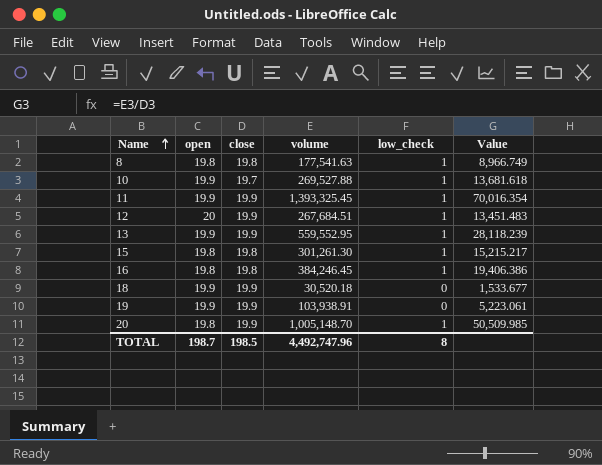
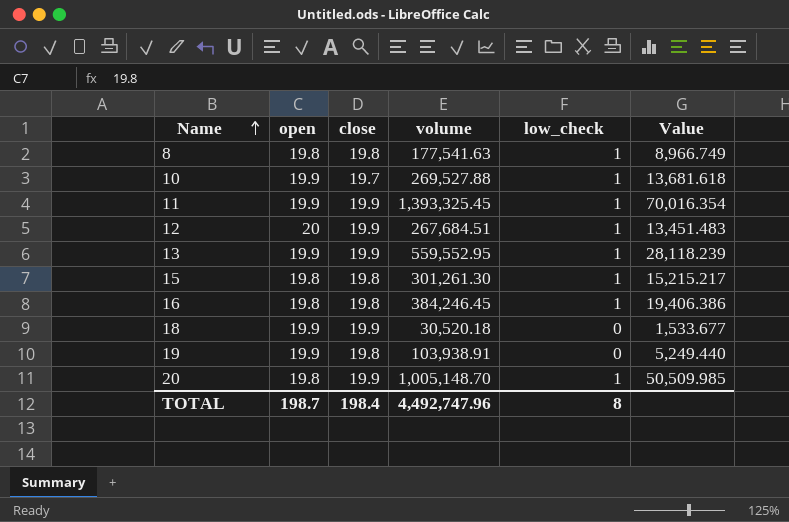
19 | close: 19.9 -> 19.8
19 | Value: 5,223.061 -> 5,249.440
TOTAL | close: 198.5 -> 198.4

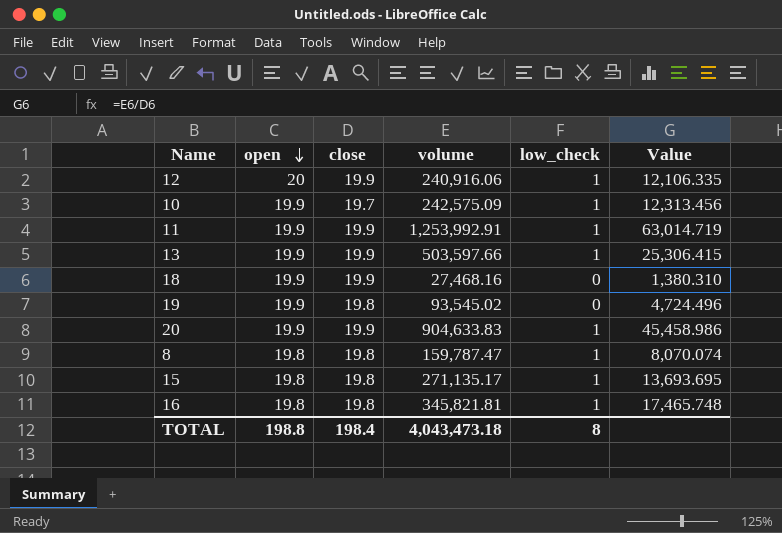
row order: Name ascending -> open descending
12 | volume: 267,684.51 -> 240,916.06
12 | Value: 13,451.483 -> 12,106.335
10 | volume: 269,527.88 -> 242,575.09
10 | Value: 13,681.618 -> 12,313.456
11 | volume: 1,393,325.45 -> 1,253,992.91
11 | Value: 70,016.354 -> 63,014.719
13 | volume: 559,552.95 -> 503,597.66
13 | Value: 28,118.239 -> 25,306.415
18 | volume: 30,520.18 -> 27,468.16
18 | Value: 1,533.677 -> 1,380.310
19 | volume: 103,938.91 -> 93,545.02
19 | Value: 5,249.440 -> 4,724.496
20 | open: 19.8 -> 19.9
20 | volume: 1,005,148.70 -> 904,633.83
20 | Value: 50,509.985 -> 45,458.986
8 | volume: 177,541.63 -> 159,787.47
8 | Value: 8,966.749 -> 8,070.074
15 | volume: 301,261.30 -> 271,135.17
15 | Value: 15,215.217 -> 13,693.695
16 | volume: 384,246.45 -> 345,821.81
16 | Value: 19,406.386 -> 17,465.748
TOTAL | open: 198.7 -> 198.8
TOTAL | volume: 4,492,747.96 -> 4,043,473.18

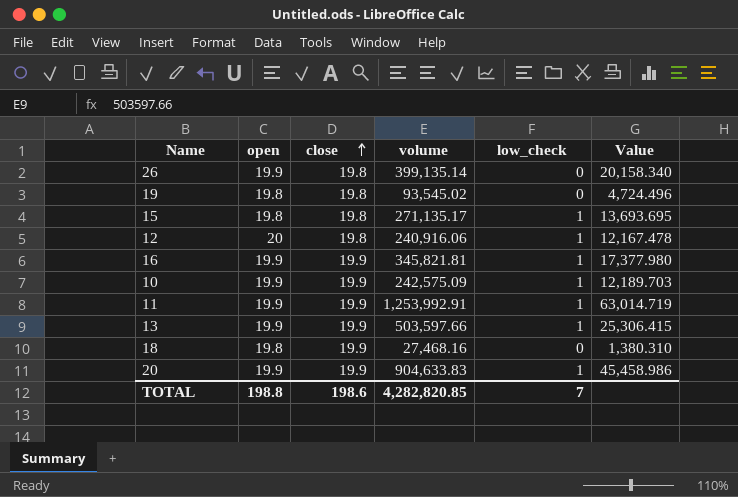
row order: open descending -> close ascending
row 8: 19.8 | 19.8 | 159,787.47 | 1 | 8,070.074 -> none
row 26: none -> 19.9 | 19.8 | 399,135.14 | 0 | 20,158.340
19 | open: 19.9 -> 19.8
12 | close: 19.9 -> 19.8
12 | Value: 12,106.335 -> 12,167.478
16 | open: 19.8 -> 19.9
16 | close: 19.8 -> 19.9
16 | Value: 17,465.748 -> 17,377.980
10 | close: 19.7 -> 19.9
10 | Value: 12,313.456 -> 12,189.703
18 | open: 19.9 -> 19.8
TOTAL | close: 198.4 -> 198.6
TOTAL | volume: 4,043,473.18 -> 4,282,820.85
TOTAL | low_check: 8 -> 7

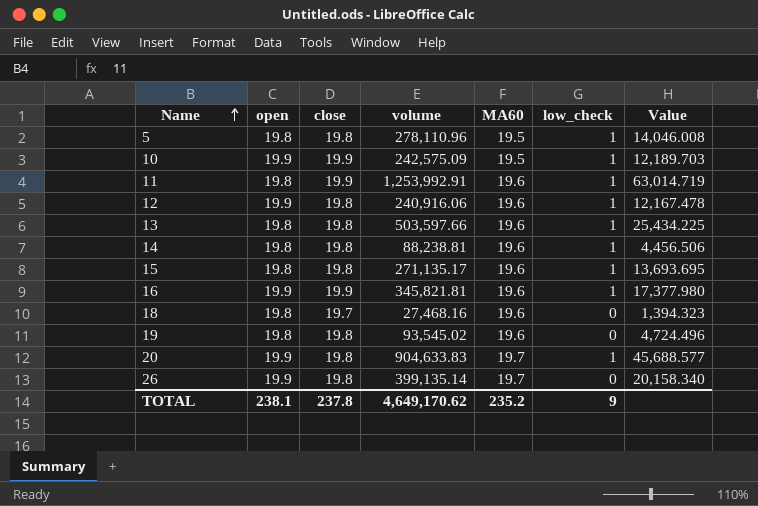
row order: close ascending -> Name ascending
column MA60 | position: none -> 5
row 5: none -> 19.8 | 19.8 | 278,110.96 | 19.5 | 1 | 14,046.008
11 | open: 19.9 -> 19.8
12 | open: 20 -> 19.9
13 | open: 19.9 -> 19.8
13 | close: 19.9 -> 19.8
13 | Value: 25,306.415 -> 25,434.225
row 14: none -> 19.8 | 19.8 | 88,238.81 | 19.6 | 1 | 4,456.506
18 | close: 19.9 -> 19.7
18 | Value: 1,380.310 -> 1,394.323
20 | close: 19.9 -> 19.8
20 | Value: 45,458.986 -> 45,688.577
TOTAL | open: 198.8 -> 238.1
TOTAL | close: 198.6 -> 237.8
TOTAL | volume: 4,282,820.85 -> 4,649,170.62
TOTAL | low_check: 7 -> 9

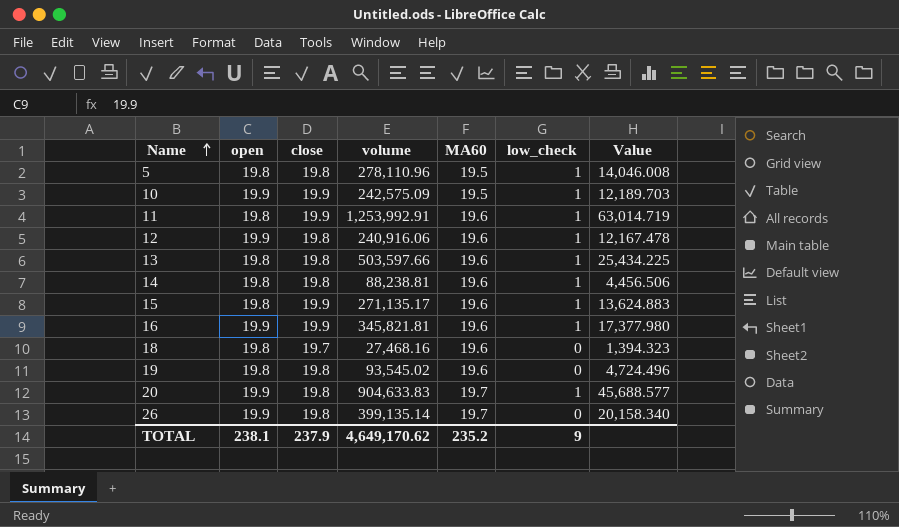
15 | close: 19.8 -> 19.9
15 | Value: 13,693.695 -> 13,624.883
TOTAL | close: 237.8 -> 237.9

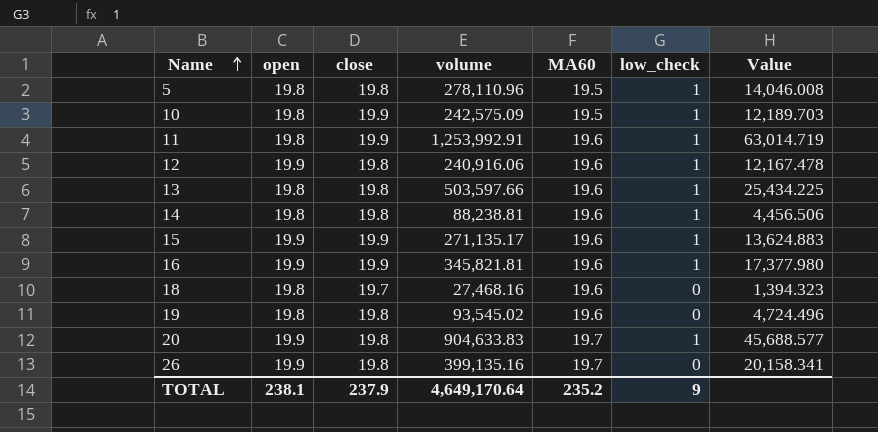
10 | open: 19.9 -> 19.8
15 | open: 19.8 -> 19.9
26 | volume: 399,135.14 -> 399,135.16
26 | Value: 20,158.340 -> 20,158.341
TOTAL | volume: 4,649,170.62 -> 4,649,170.64

